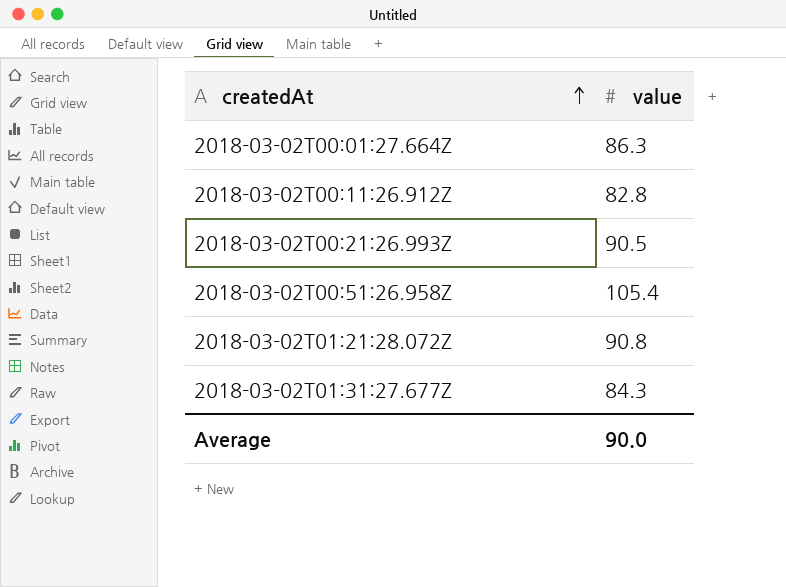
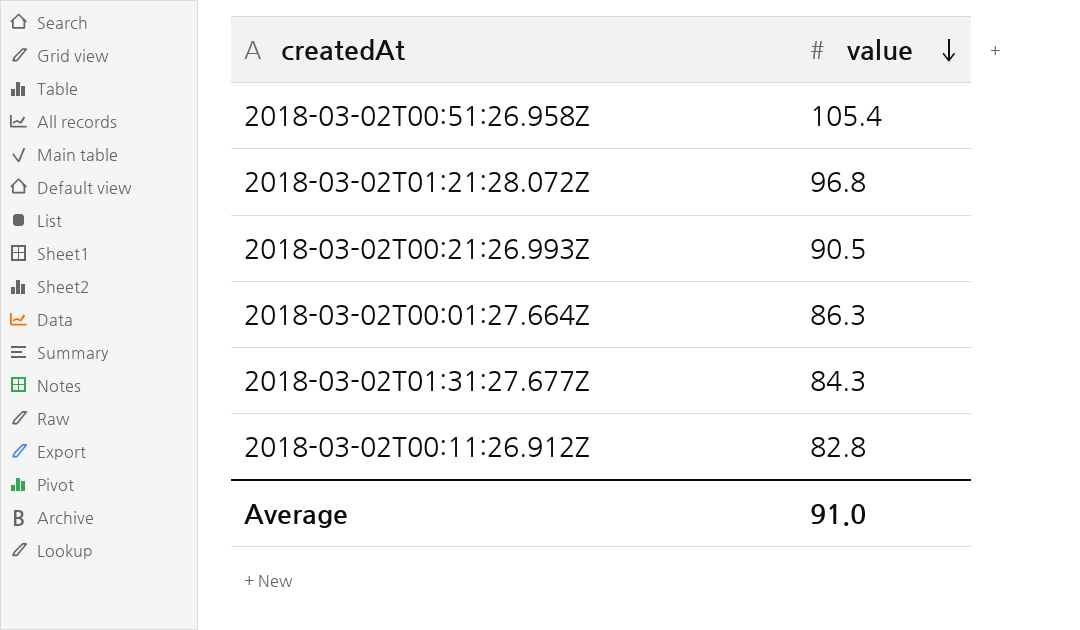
row order: createdAt ascending -> value descending
2018-03-02T01:21:28.072Z | value: 90.8 -> 96.8
Average | value: 90.0 -> 91.0

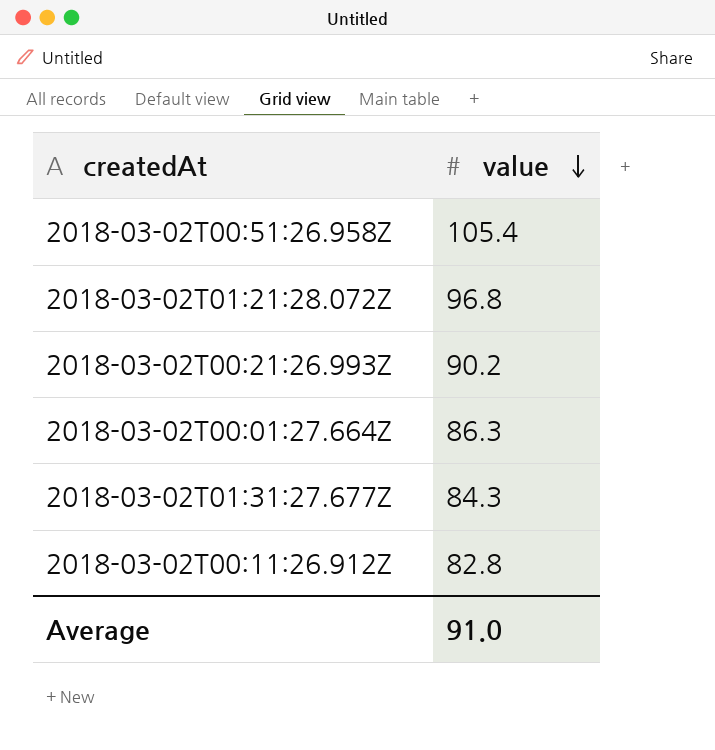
2018-03-02T00:21:26.993Z | value: 90.5 -> 90.2

